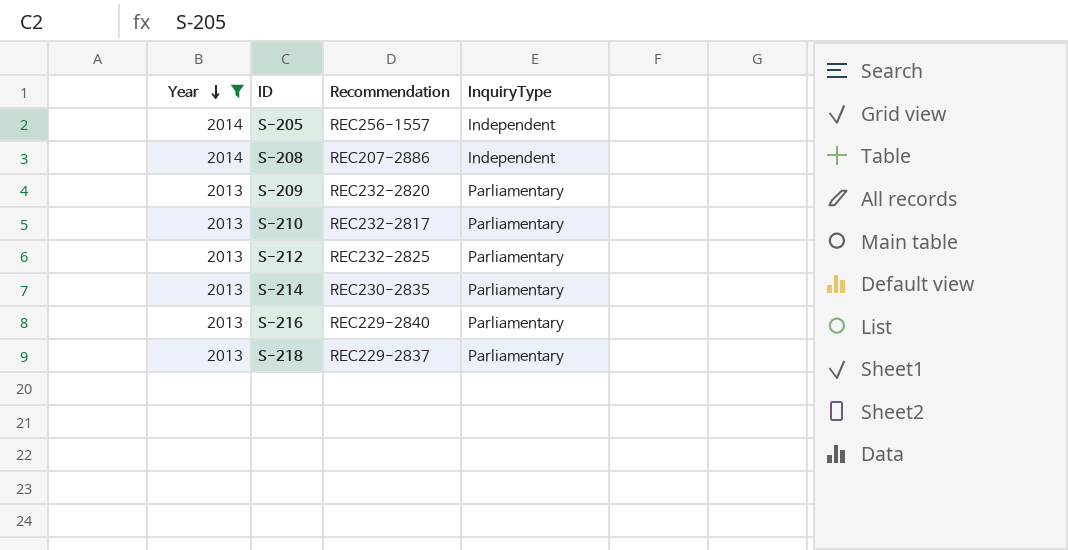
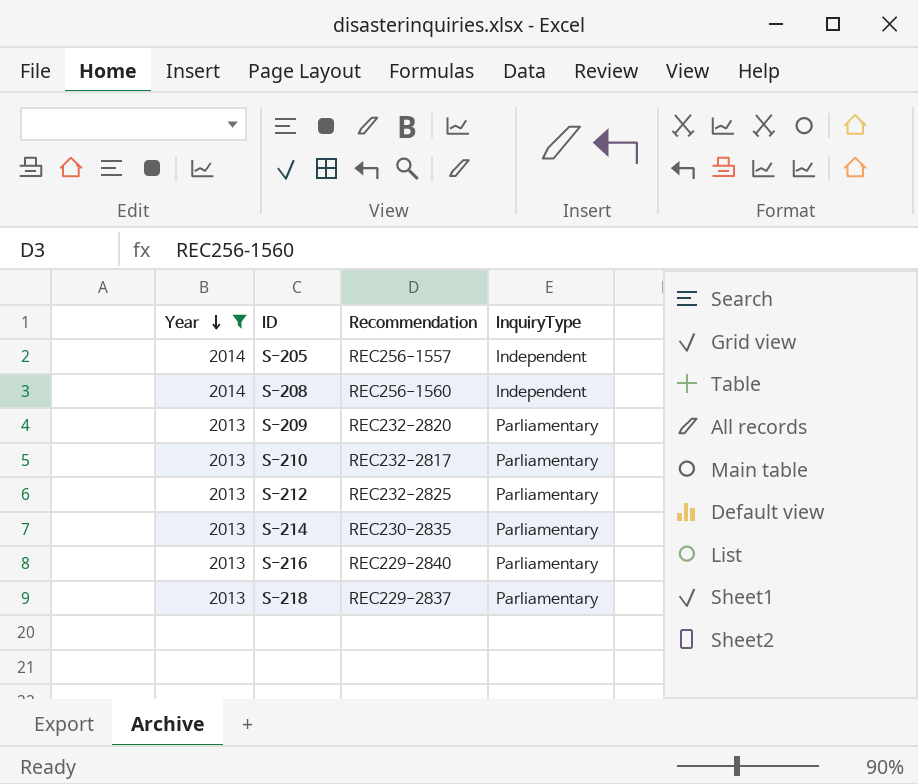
S-208 | Recommendation: REC207-2886 -> REC256-1560

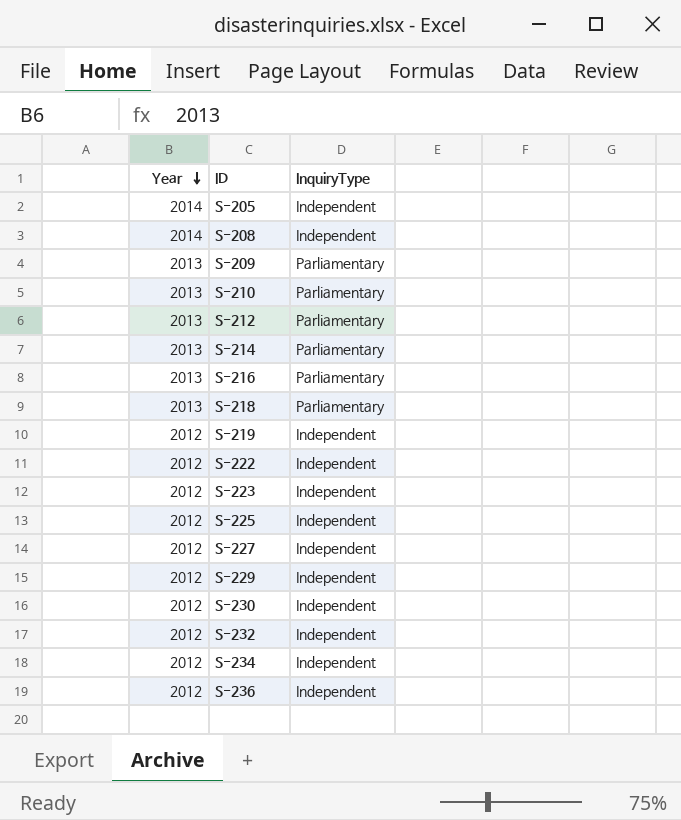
filter: Year != 2012 -> none
column Recommendation | position: 3 -> none

